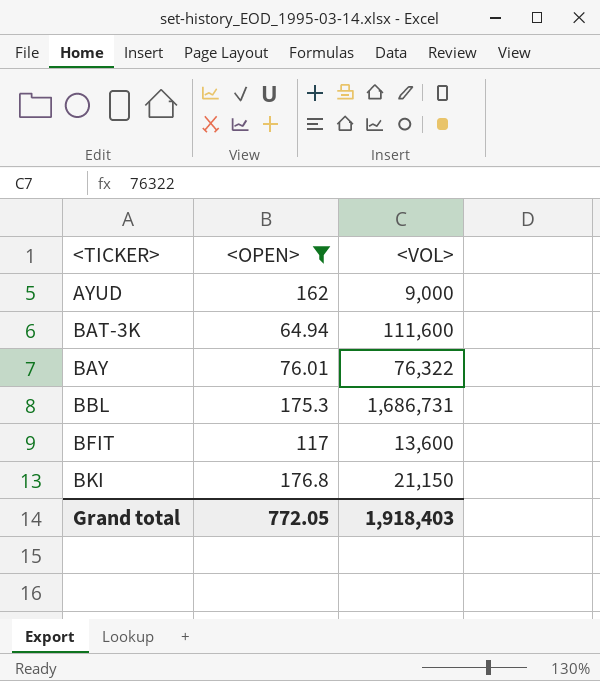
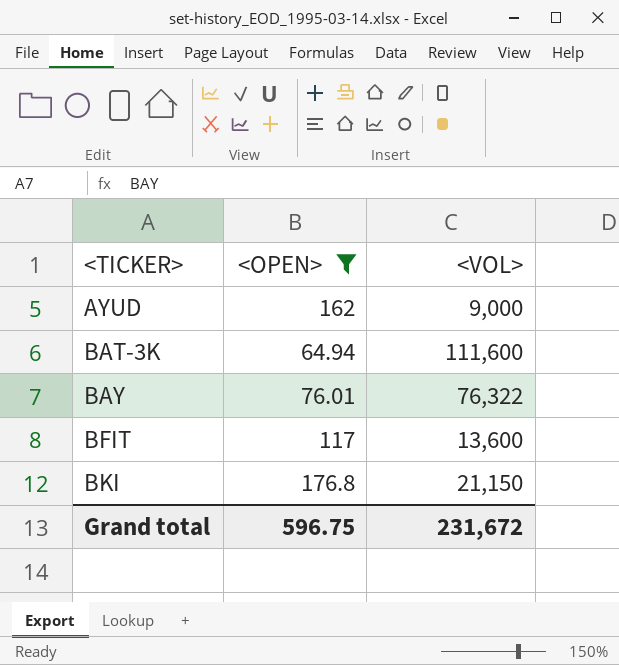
row BBL: 175.3 | 1,686,731 -> none
Grand total | <OPEN>: 772.05 -> 596.75
Grand total | <VOL>: 1,918,403 -> 231,672

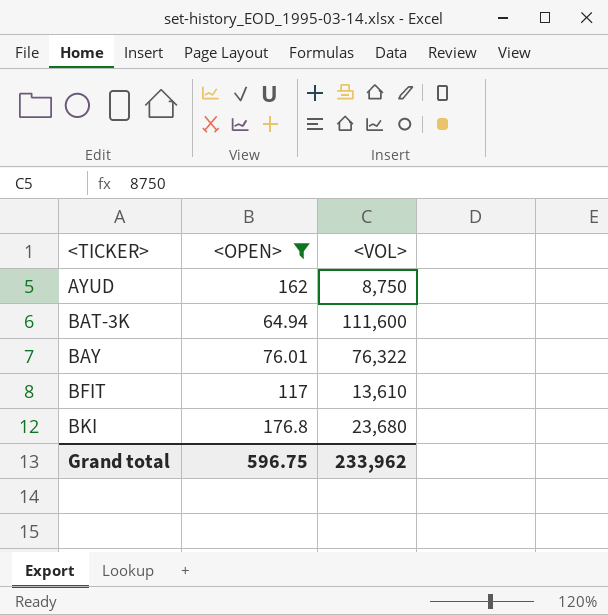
AYUD | <VOL>: 9,000 -> 8,750
BFIT | <VOL>: 13,600 -> 13,610
BKI | <VOL>: 21,150 -> 23,680
Grand total | <VOL>: 231,672 -> 233,962

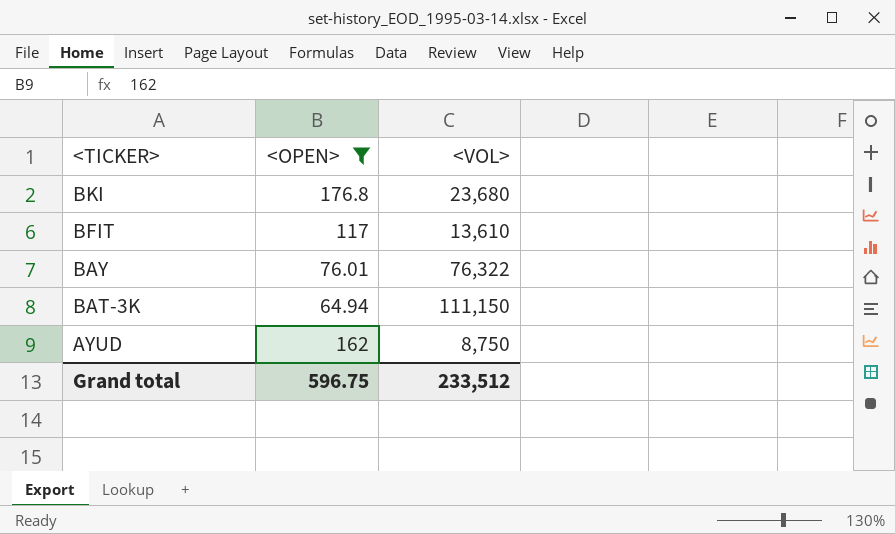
row order: <TICKER> ascending -> <TICKER> descending
BAT-3K | <VOL>: 111,600 -> 111,150
Grand total | <VOL>: 233,962 -> 233,512

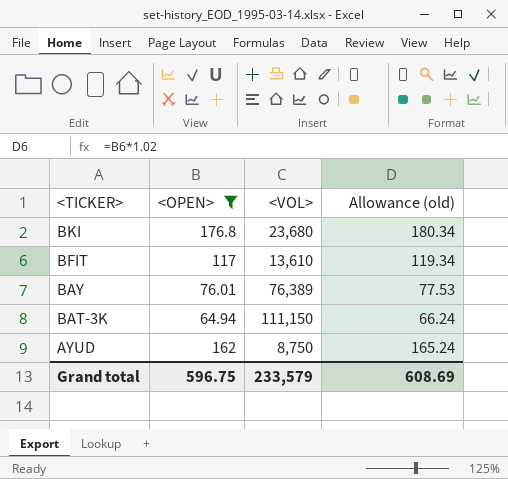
column Allowance (old) | formula: none -> [<OPEN>] * 1.02
BAY | <VOL>: 76,322 -> 76,389
Grand total | <VOL>: 233,512 -> 233,579

